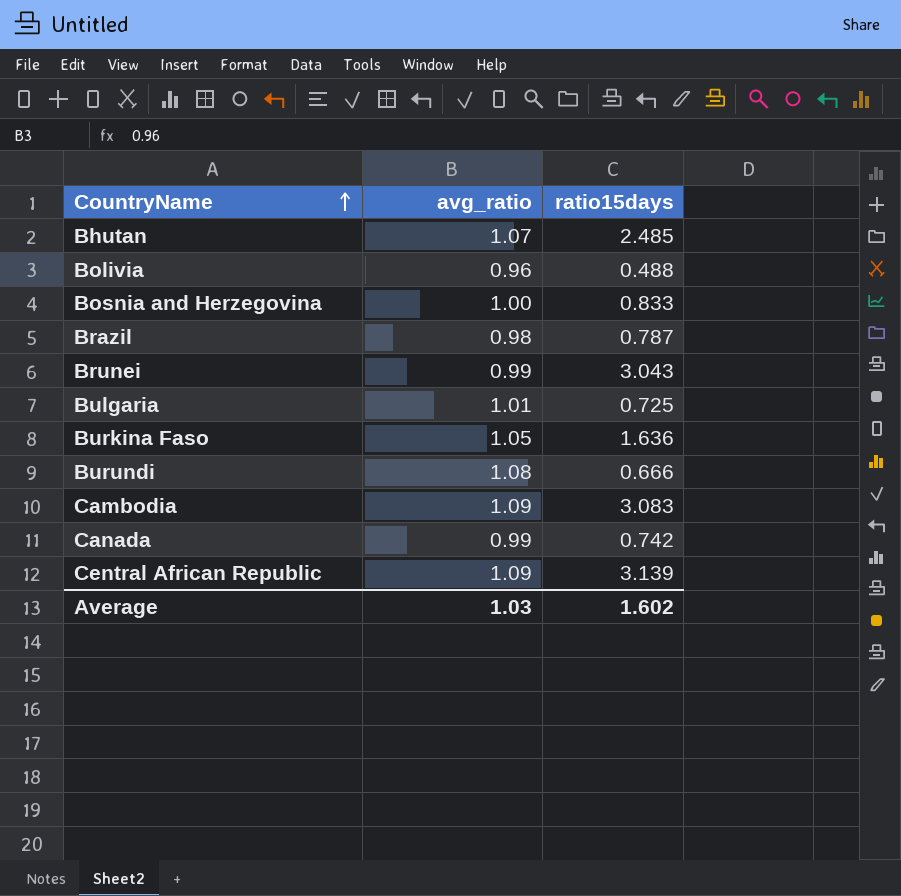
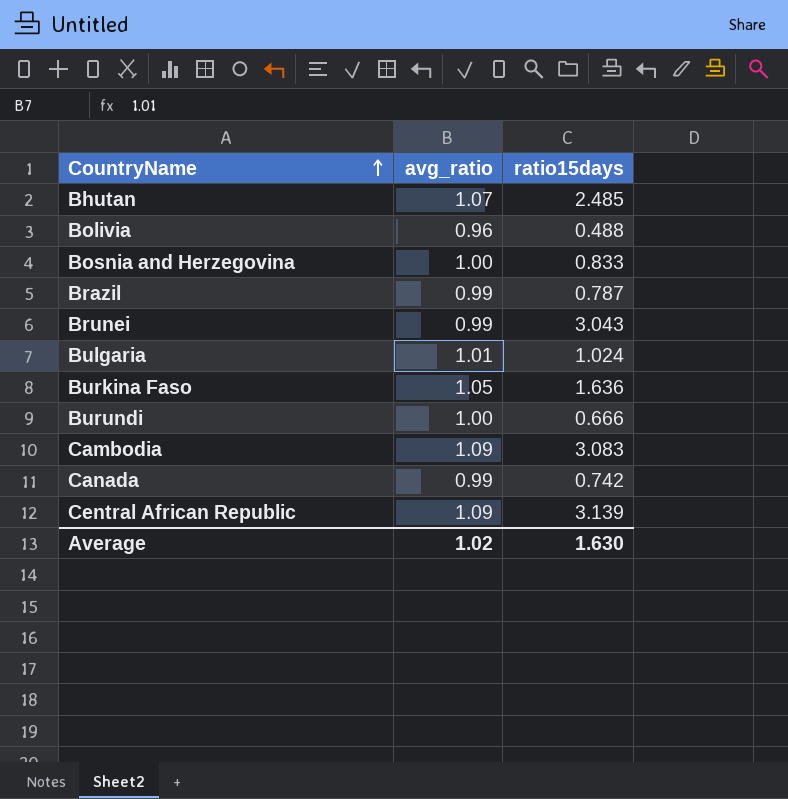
Brazil | avg_ratio: 0.98 -> 0.99
Bulgaria | ratio15days: 0.725 -> 1.024
Burundi | avg_ratio: 1.08 -> 1.00
Average | avg_ratio: 1.03 -> 1.02
Average | ratio15days: 1.602 -> 1.630

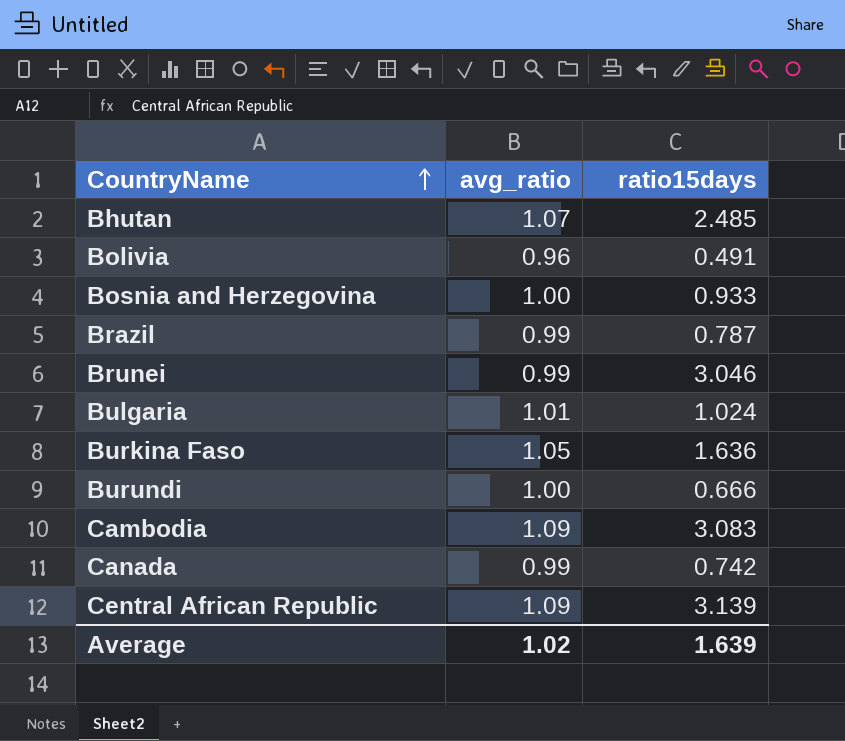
Bolivia | ratio15days: 0.488 -> 0.491
Bosnia and Herzegovina | ratio15days: 0.833 -> 0.933
Brunei | ratio15days: 3.043 -> 3.046
Average | ratio15days: 1.630 -> 1.639

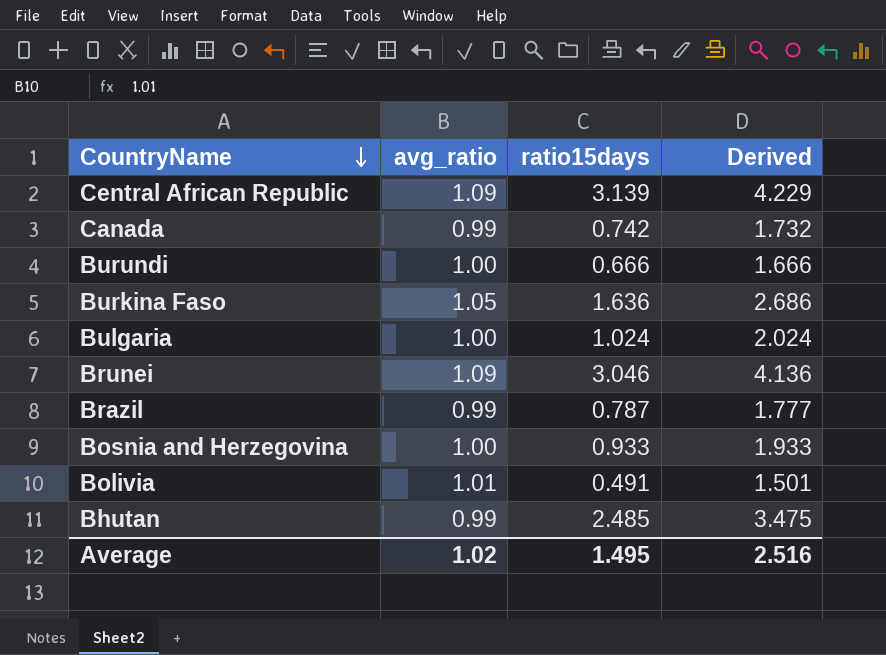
row order: CountryName ascending -> CountryName descending
column Derived | formula: none -> [avg_ratio] + [ratio15days]
row Cambodia: 1.09 | 3.083 -> none
Bulgaria | avg_ratio: 1.01 -> 1.00
Brunei | avg_ratio: 0.99 -> 1.09
Bolivia | avg_ratio: 0.96 -> 1.01
Bhutan | avg_ratio: 1.07 -> 0.99
Average | ratio15days: 1.639 -> 1.495

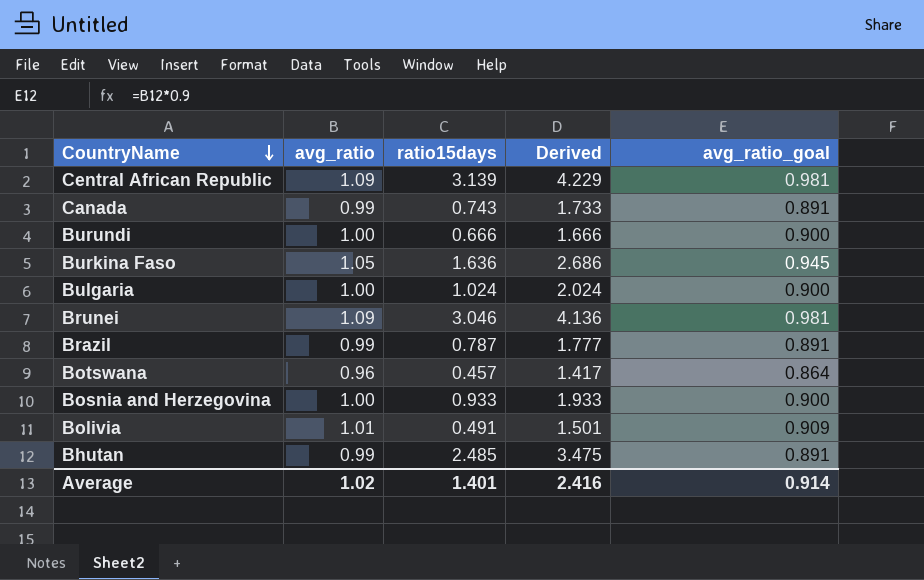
column avg_ratio_goal | formula: none -> [avg_ratio] * 0.9
Canada | ratio15days: 0.742 -> 0.743
Canada | Derived: 1.732 -> 1.733
row Botswana: none -> 0.96 | 0.457 | 1.417 | 0.864
Average | ratio15days: 1.495 -> 1.401
Average | Derived: 2.516 -> 2.416

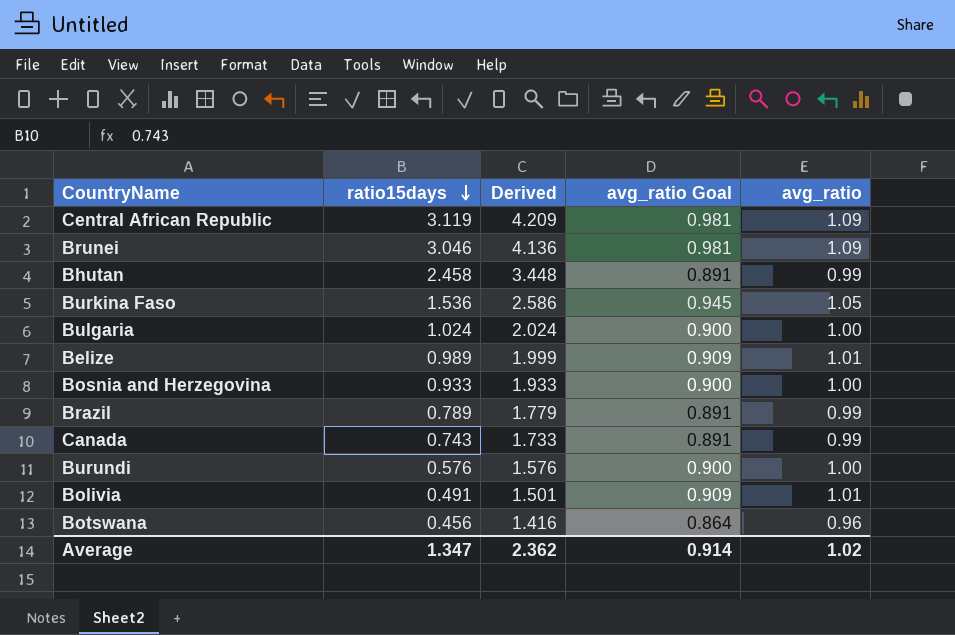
row order: CountryName descending -> ratio15days descending
column name: avg_ratio_goal -> avg_ratio Goal
column avg_ratio | position: 2 -> 5
Central African Republic | ratio15days: 3.139 -> 3.119
Central African Republic | Derived: 4.229 -> 4.209
Bhutan | ratio15days: 2.485 -> 2.458
Bhutan | Derived: 3.475 -> 3.448
Burkina Faso | ratio15days: 1.636 -> 1.536
Burkina Faso | Derived: 2.686 -> 2.586
row Belize: none -> 0.989 | 1.999 | 0.909 | 1.01
Brazil | ratio15days: 0.787 -> 0.789
Brazil | Derived: 1.777 -> 1.779
Burundi | ratio15days: 0.666 -> 0.576
Burundi | Derived: 1.666 -> 1.576
Botswana | ratio15days: 0.457 -> 0.456
Botswana | Derived: 1.417 -> 1.416
Average | ratio15days: 1.401 -> 1.347
Average | Derived: 2.416 -> 2.362

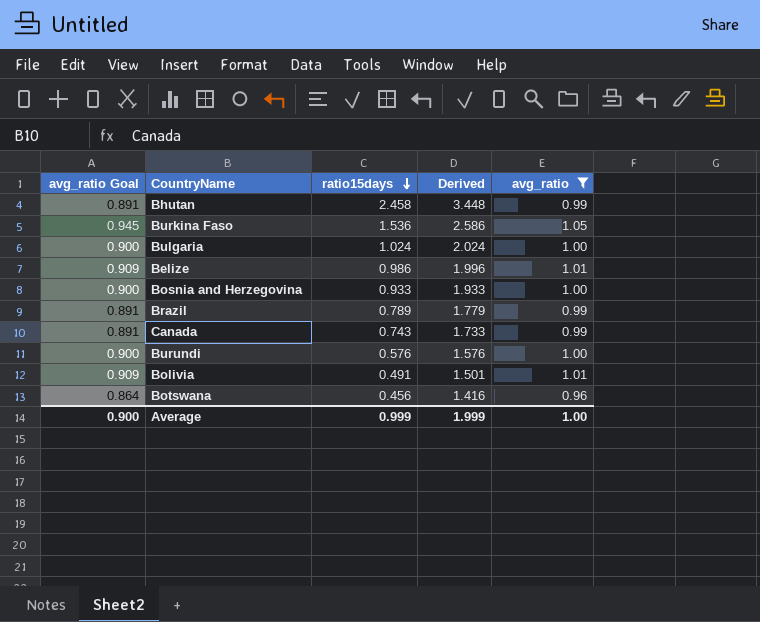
filter: none -> avg_ratio != 1.09
column avg_ratio Goal | position: 4 -> 1
Belize | ratio15days: 0.989 -> 0.986
Belize | Derived: 1.999 -> 1.996
Average | avg_ratio Goal: 0.914 -> 0.900
Average | ratio15days: 1.347 -> 0.999
Average | Derived: 2.362 -> 1.999
Average | avg_ratio: 1.02 -> 1.00

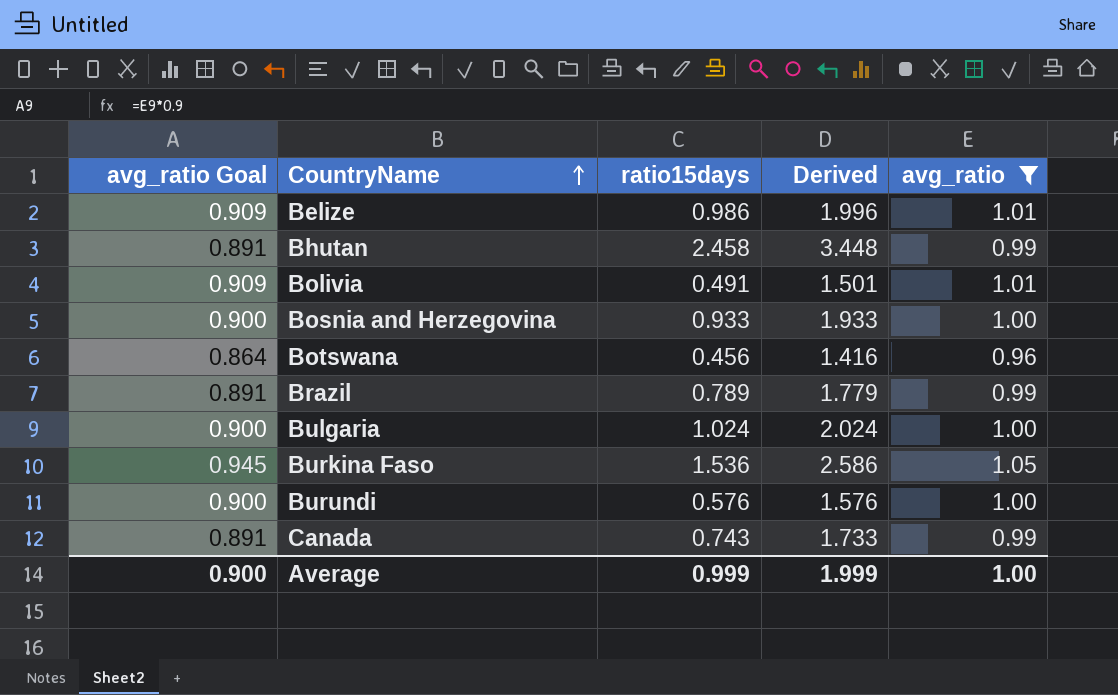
row order: ratio15days descending -> CountryName ascending

